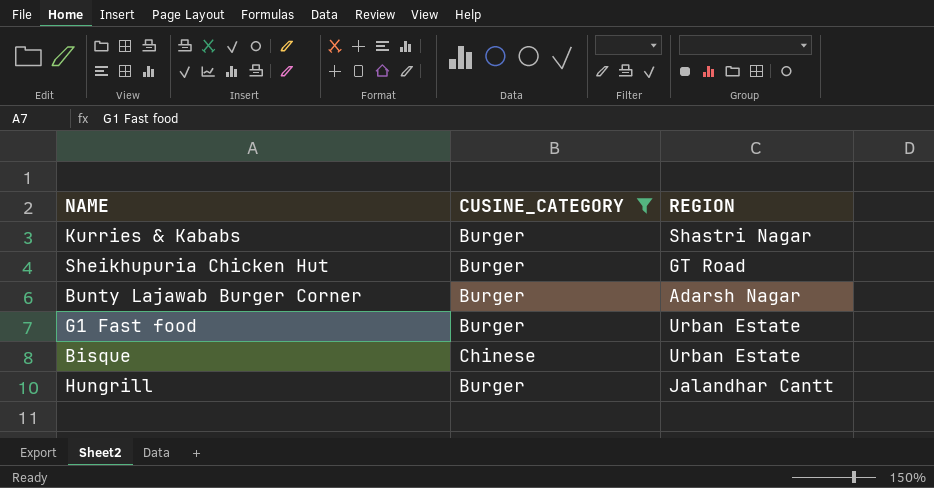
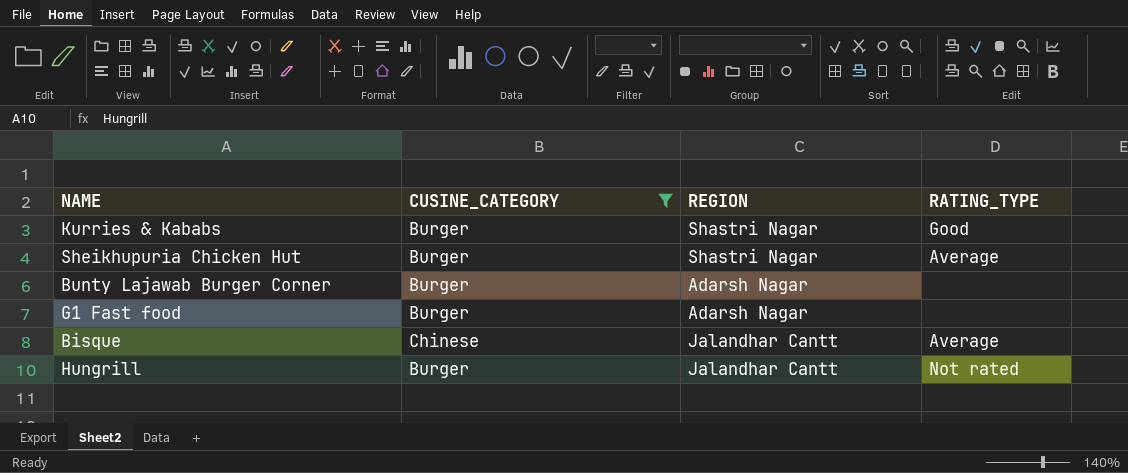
column RATING_TYPE | position: none -> 4
Sheikhupuria Chicken Hut | REGION: GT Road -> Shastri Nagar
G1 Fast food | REGION: Urban Estate -> Adarsh Nagar
Bisque | REGION: Urban Estate -> Jalandhar Cantt

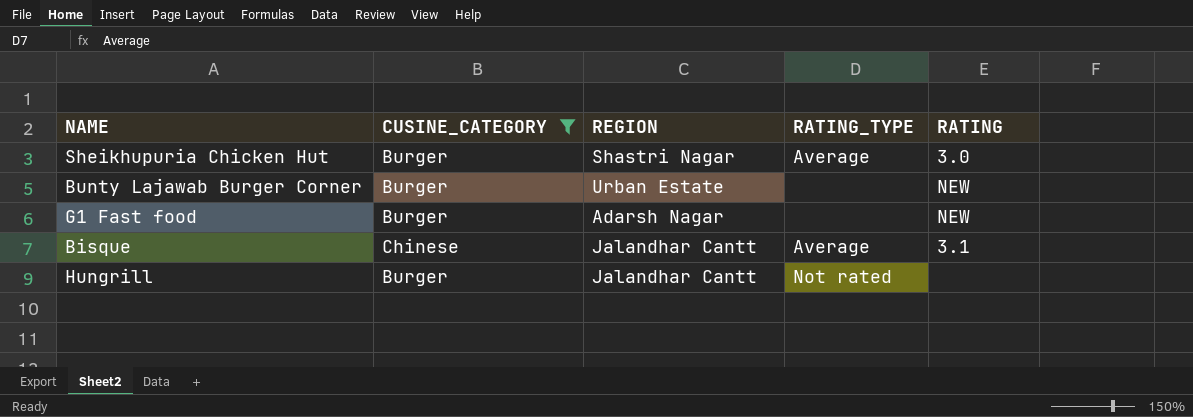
column RATING | position: none -> 5
row Kurries & Kababs: Burger | Shastri Nagar | Good -> none
Bunty Lajawab Burger Corner | REGION: Adarsh Nagar -> Urban Estate

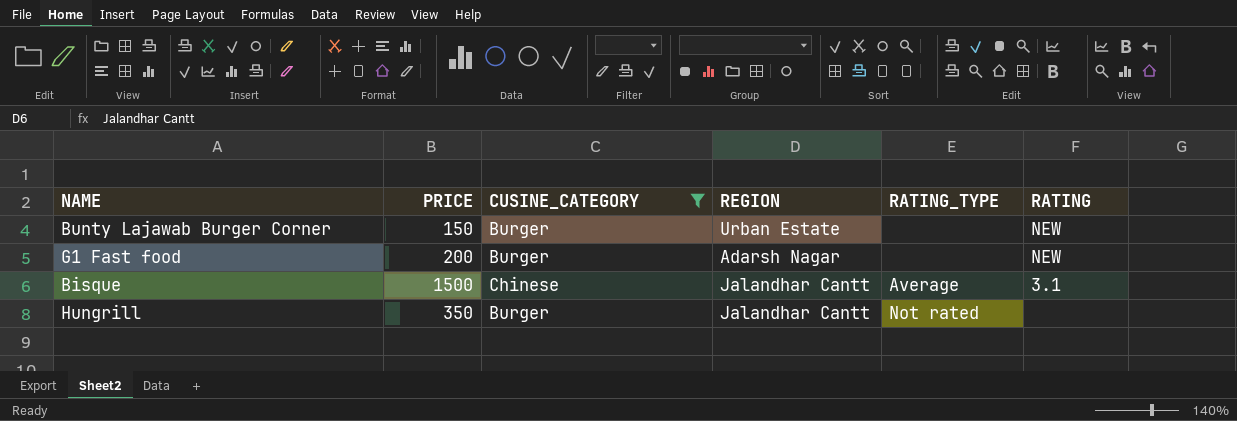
column PRICE | position: none -> 2
row Sheikhupuria Chicken Hut: Burger | Shastri Nagar | Average | 3.0 -> none

